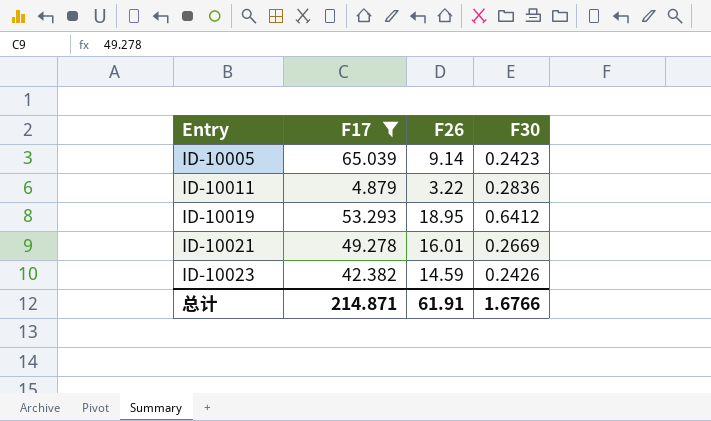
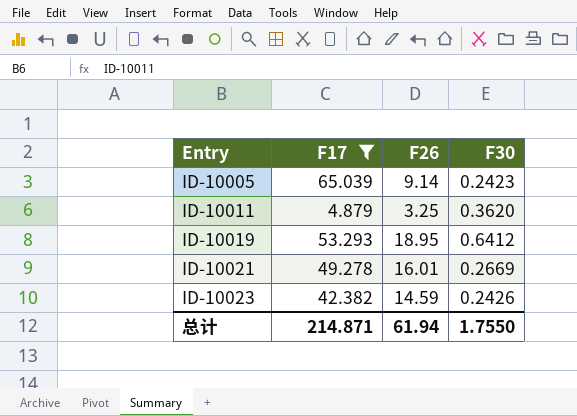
ID-10011 | F26: 3.22 -> 3.25
ID-10011 | F30: 0.2836 -> 0.3620
总计 | F26: 61.91 -> 61.94
总计 | F30: 1.6766 -> 1.7550

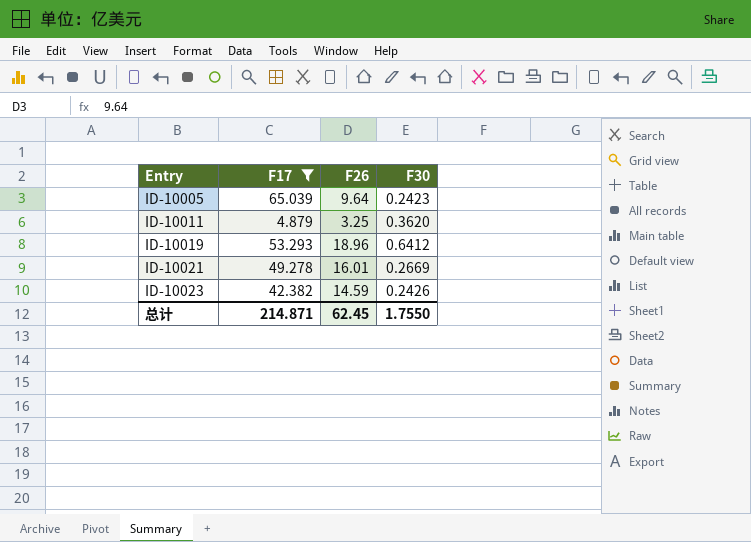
ID-10005 | F26: 9.14 -> 9.64
ID-10019 | F26: 18.95 -> 18.96
总计 | F26: 61.94 -> 62.45

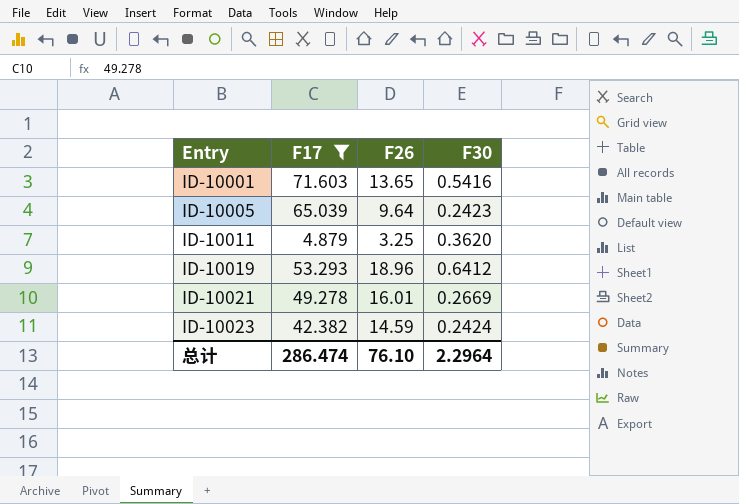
row ID-10001: none -> 71.603 | 13.65 | 0.5416
ID-10023 | F30: 0.2426 -> 0.2424
总计 | F17: 214.871 -> 286.474
总计 | F26: 62.45 -> 76.10
总计 | F30: 1.7550 -> 2.2964

